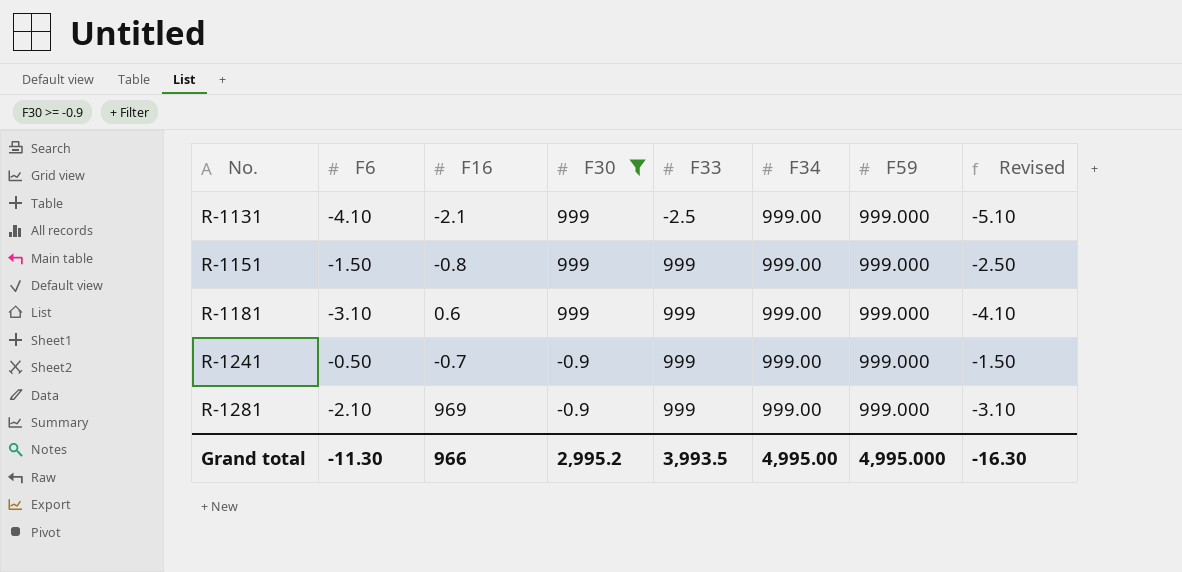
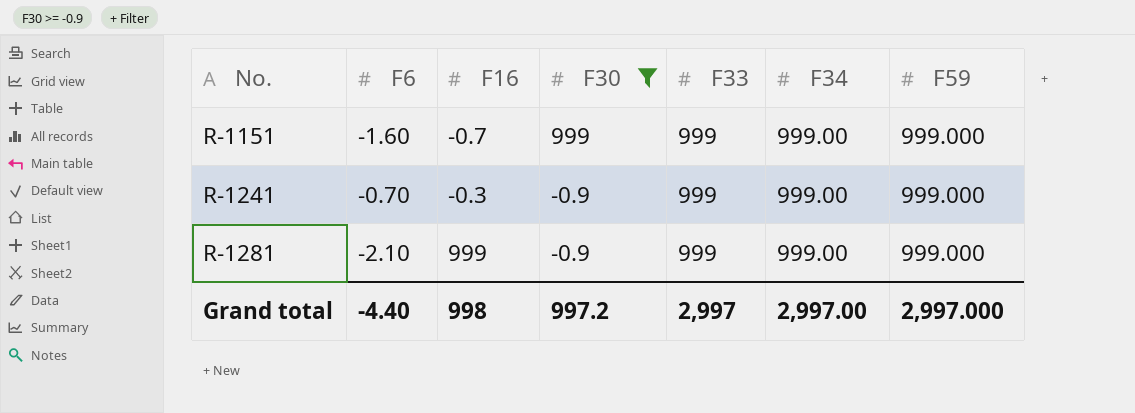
column Revised | formula: [F6] - 1 -> none
row R-1131: -4.10 | -2.1 | 999 | -2.5 | 999.00 | 999.000 | -5.10 -> none
row R-1181: -3.10 | 0.6 | 999 | 999 | 999.00 | 999.000 | -4.10 -> none
R-1151 | F6: -1.50 -> -1.60
R-1151 | F16: -0.8 -> -0.7
R-1241 | F6: -0.50 -> -0.70
R-1241 | F16: -0.7 -> -0.3
R-1281 | F16: 969 -> 999
Grand total | F6: -11.30 -> -4.40
Grand total | F16: 966 -> 998
Grand total | F30: 2,995.2 -> 997.2
Grand total | F33: 3,993.5 -> 2,997
Grand total | F34: 4,995.00 -> 2,997.00
Grand total | F59: 4,995.000 -> 2,997.000

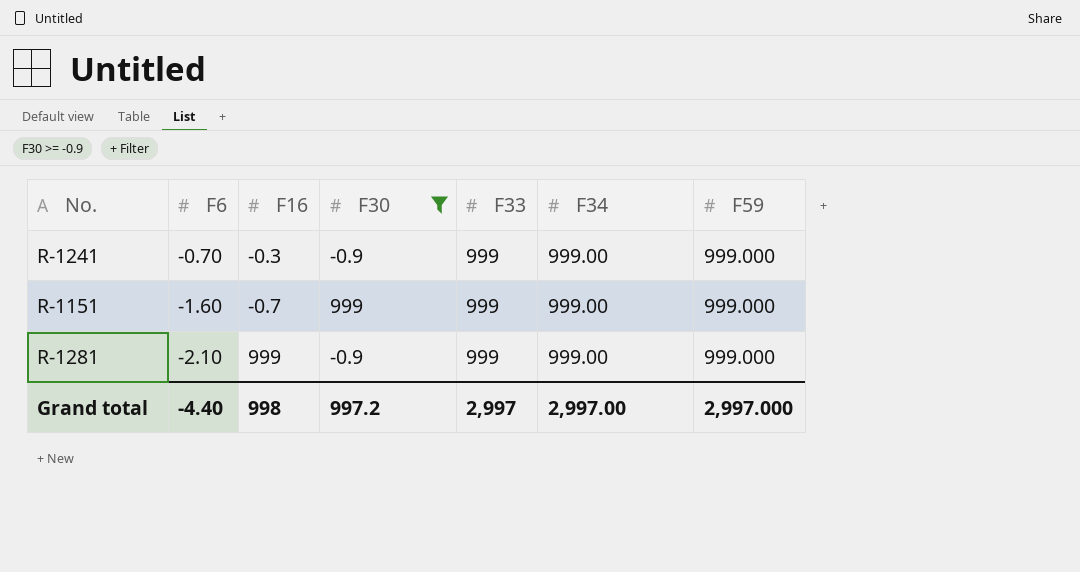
row order: No. ascending -> F6 descending

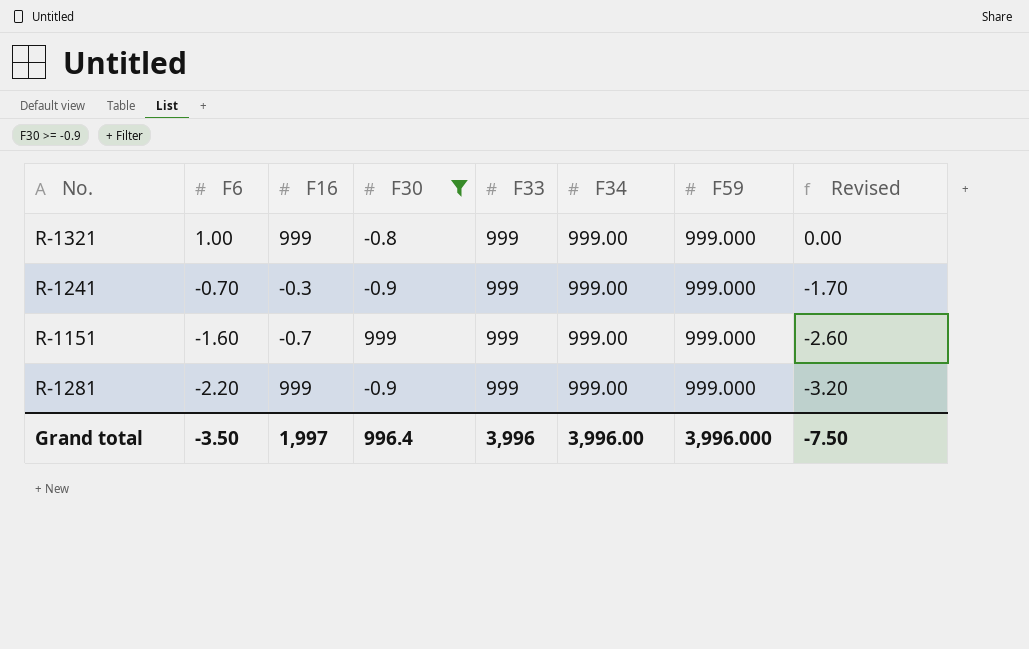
column Revised | formula: none -> [F6] - 1
row R-1321: none -> 1.00 | 999 | -0.8 | 999 | 999.00 | 999.000 | 0.00
R-1281 | F6: -2.10 -> -2.20
Grand total | F6: -4.40 -> -3.50
Grand total | F16: 998 -> 1,997
Grand total | F30: 997.2 -> 996.4
Grand total | F33: 2,997 -> 3,996
Grand total | F34: 2,997.00 -> 3,996.00
Grand total | F59: 2,997.000 -> 3,996.000

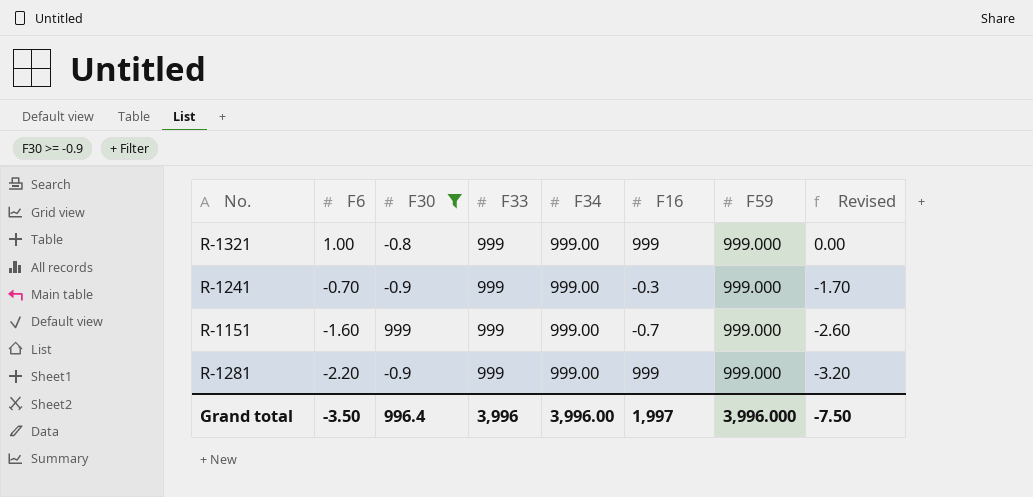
column F16 | position: 3 -> 6

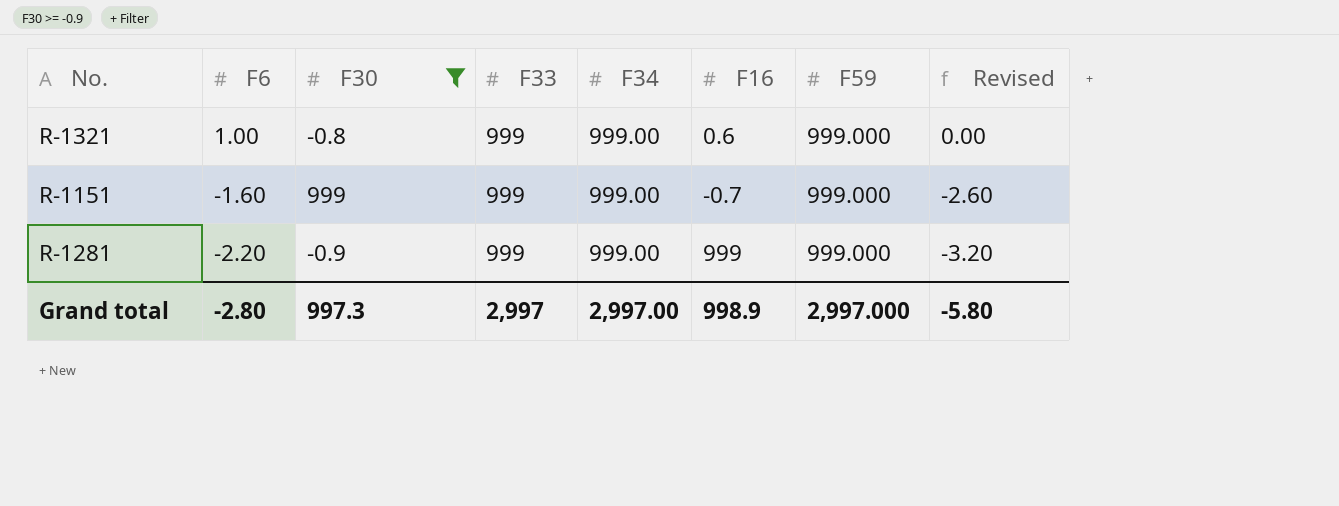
row R-1241: -0.70 | -0.9 | 999 | 999.00 | -0.3 | 999.000 | -1.70 -> none
R-1321 | F16: 999 -> 0.6
Grand total | F6: -3.50 -> -2.80
Grand total | F30: 996.4 -> 997.3
Grand total | F33: 3,996 -> 2,997
Grand total | F34: 3,996.00 -> 2,997.00
Grand total | F16: 1,997 -> 998.9
Grand total | F59: 3,996.000 -> 2,997.000
Grand total | Revised: -7.50 -> -5.80

